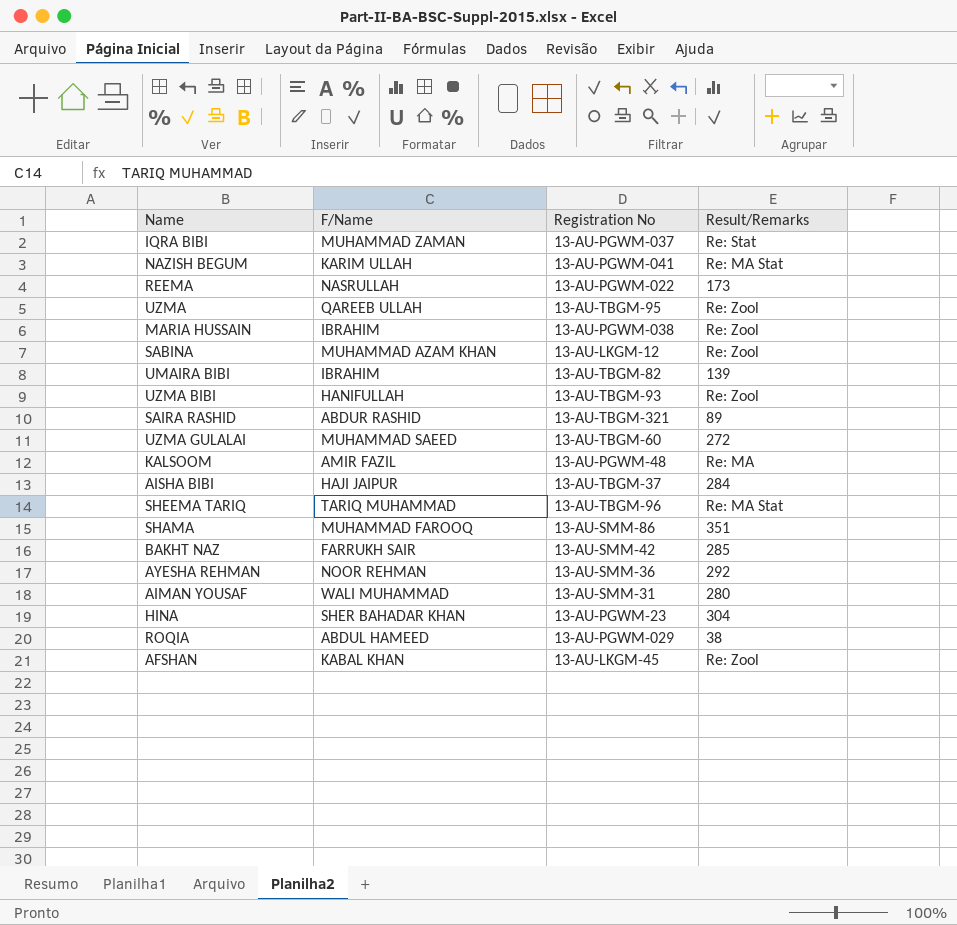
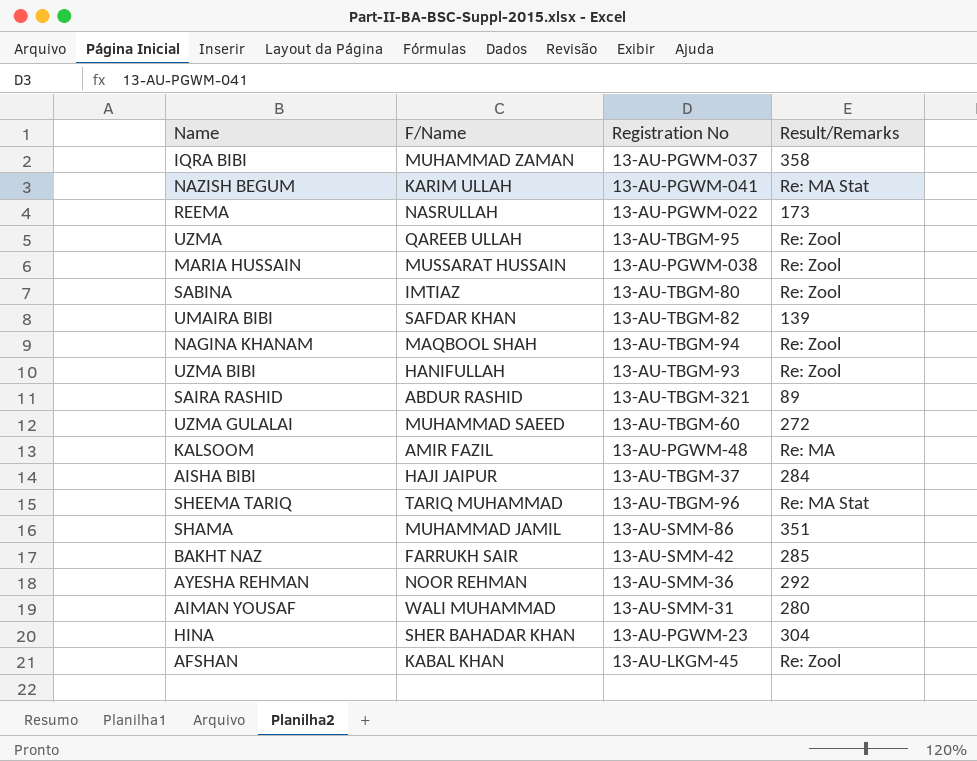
row ROQIA: ABDUL HAMEED | 13-AU-PGWM-029 | 38 -> none
IQRA BIBI | Result/Remarks: Re: Stat -> 358
MARIA HUSSAIN | F/Name: IBRAHIM -> MUSSARAT HUSSAIN
SABINA | F/Name: MUHAMMAD AZAM KHAN -> IMTIAZ
SABINA | Registration No: 13-AU-LKGM-12 -> 13-AU-TBGM-80
UMAIRA BIBI | F/Name: IBRAHIM -> SAFDAR KHAN
row NAGINA KHANAM: none -> MAQBOOL SHAH | 13-AU-TBGM-94 | Re: Zool
SHAMA | F/Name: MUHAMMAD FAROOQ -> MUHAMMAD JAMIL

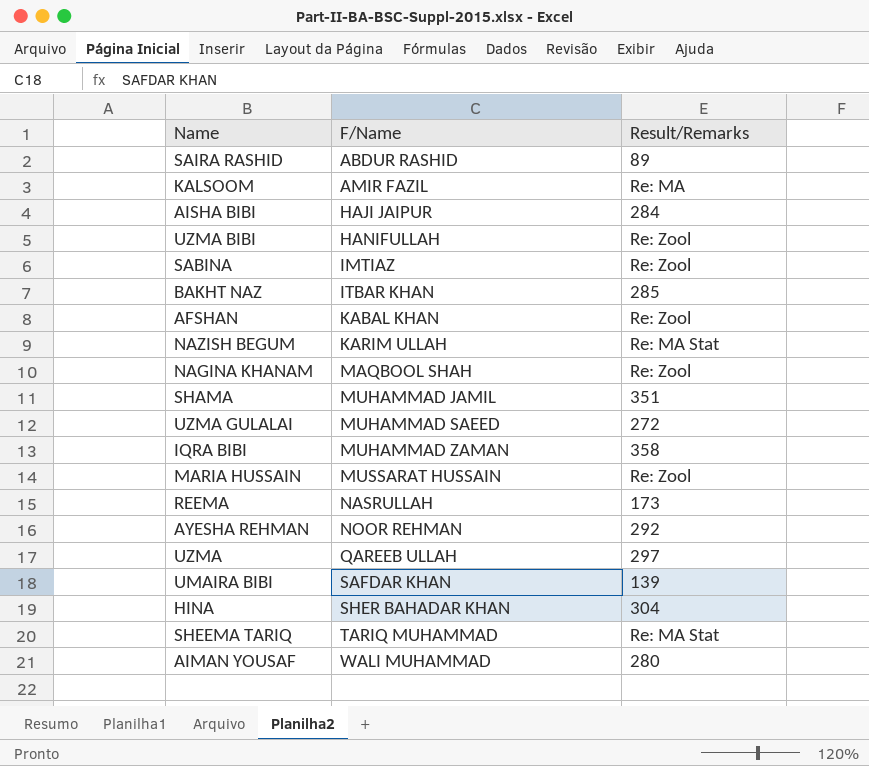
row order: none -> F/Name ascending
column Registration No | position: 3 -> none
BAKHT NAZ | F/Name: FARRUKH SAIR -> ITBAR KHAN
UZMA | Result/Remarks: Re: Zool -> 297

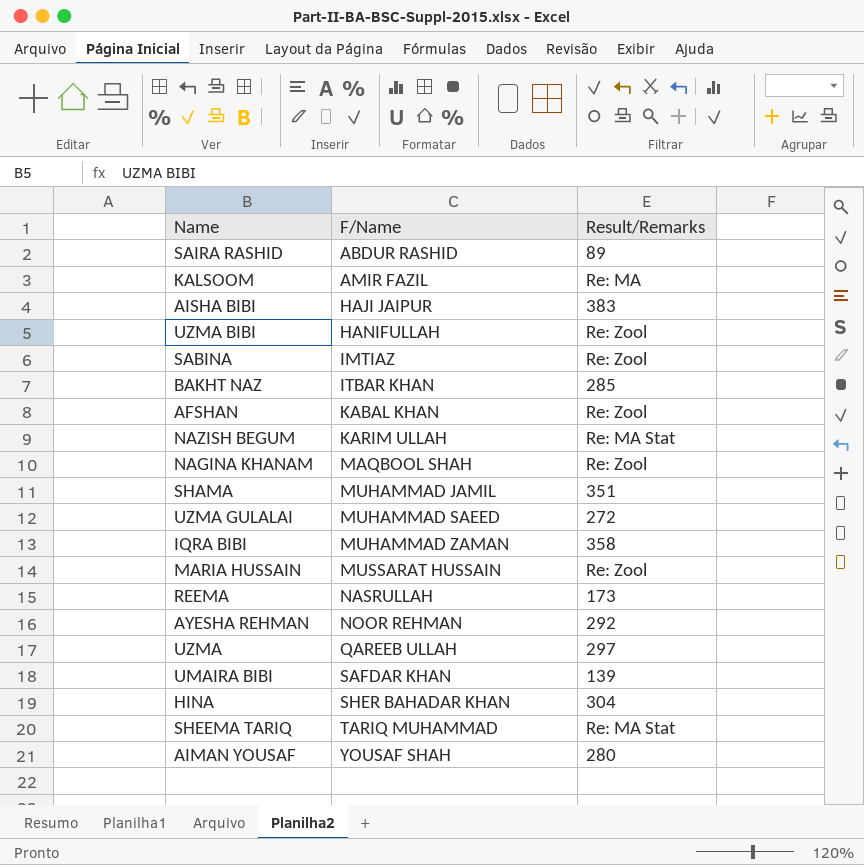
AISHA BIBI | Result/Remarks: 284 -> 383
AIMAN YOUSAF | F/Name: WALI MUHAMMAD -> YOUSAF SHAH

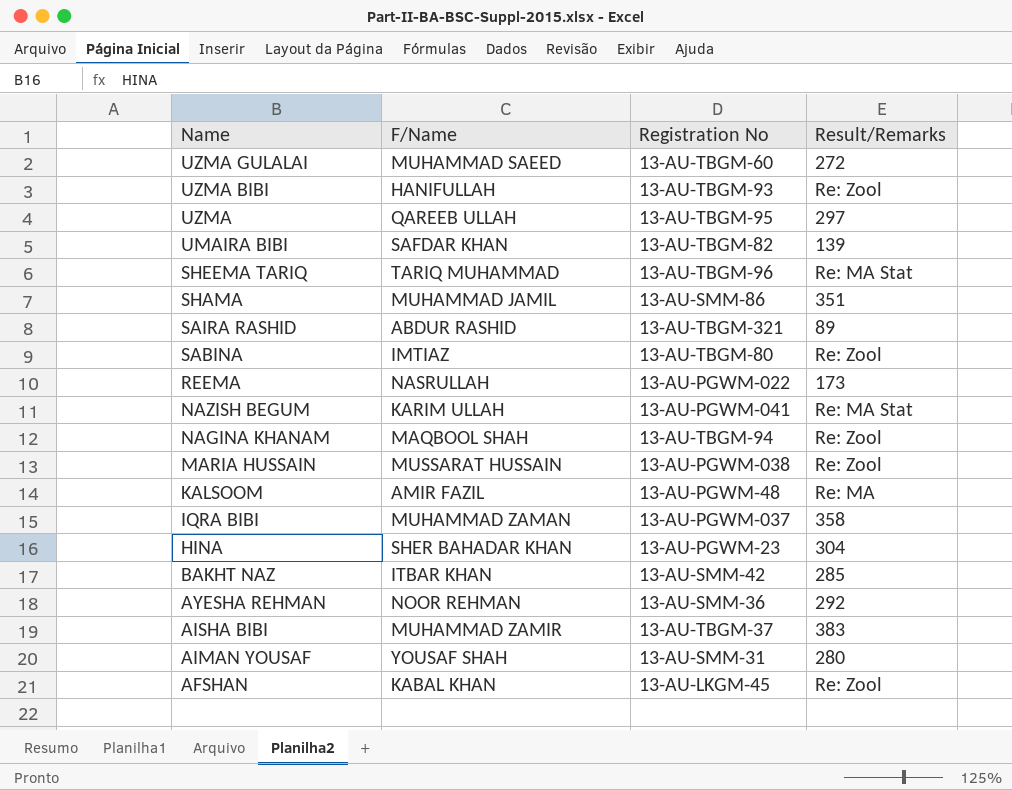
row order: F/Name ascending -> Name descending
column Registration No | position: none -> 3
AISHA BIBI | F/Name: HAJI JAIPUR -> MUHAMMAD ZAMIR

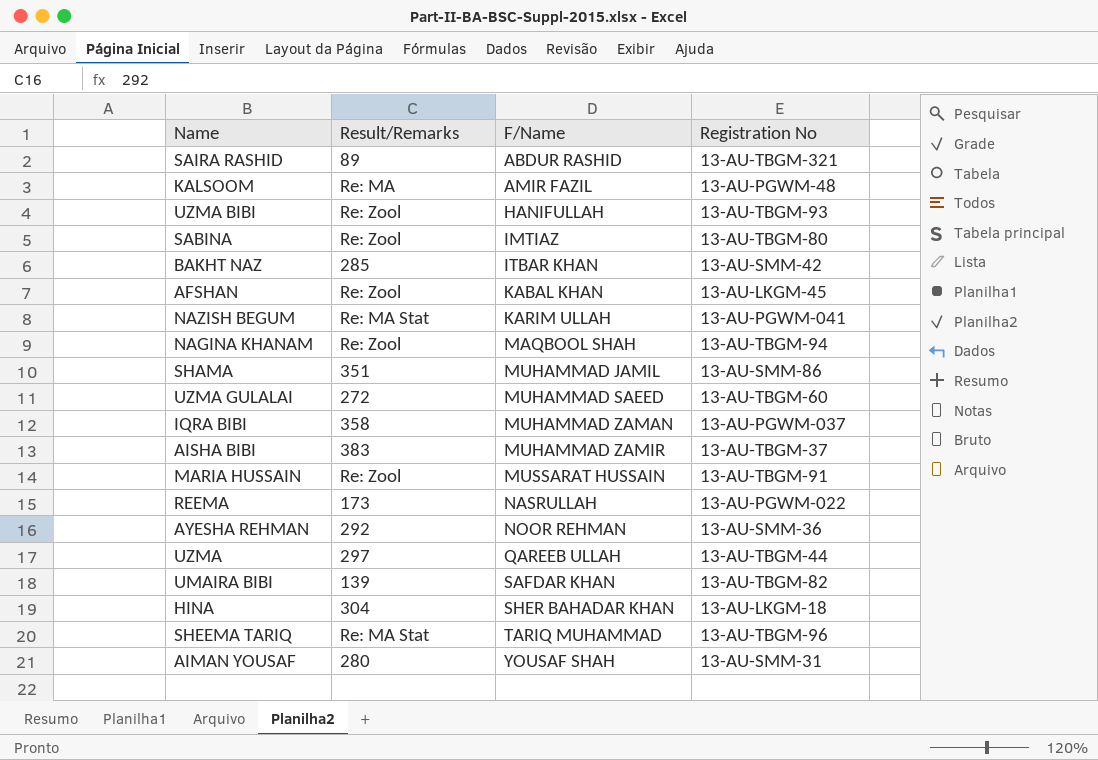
row order: Name descending -> F/Name ascending
column Result/Remarks | position: 4 -> 2
MARIA HUSSAIN | Registration No: 13-AU-PGWM-038 -> 13-AU-TBGM-91
UZMA | Registration No: 13-AU-TBGM-95 -> 13-AU-TBGM-44
HINA | Registration No: 13-AU-PGWM-23 -> 13-AU-LKGM-18

